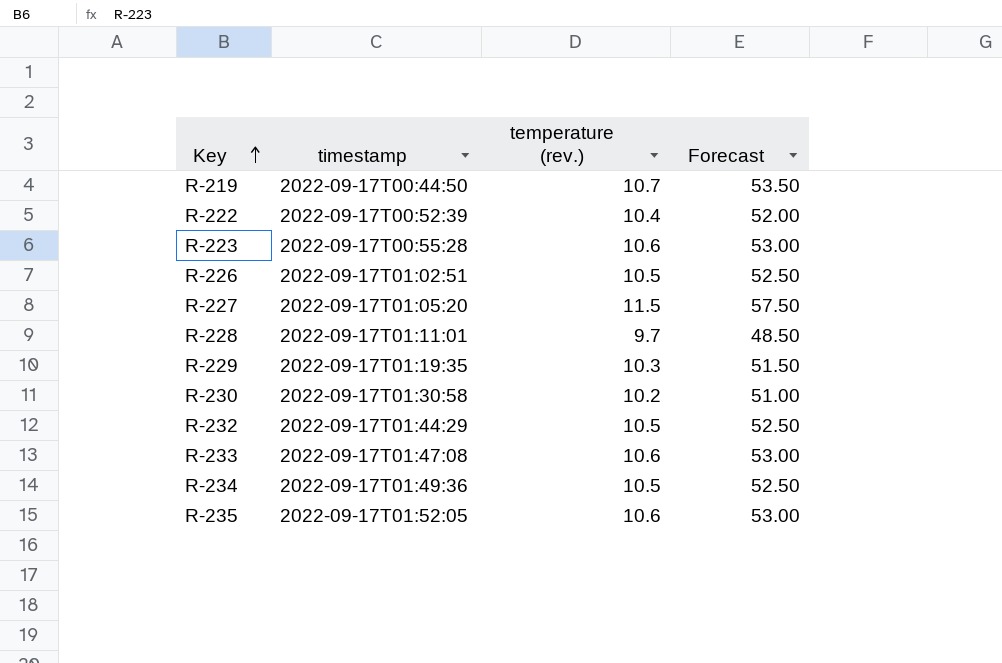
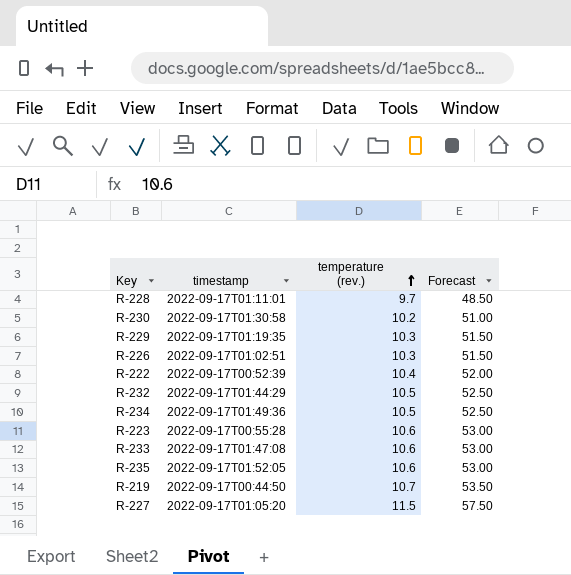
row order: Key ascending -> temperature (rev.) ascending
R-226 | temperature (rev.): 10.5 -> 10.3
R-226 | Forecast: 52.50 -> 51.50

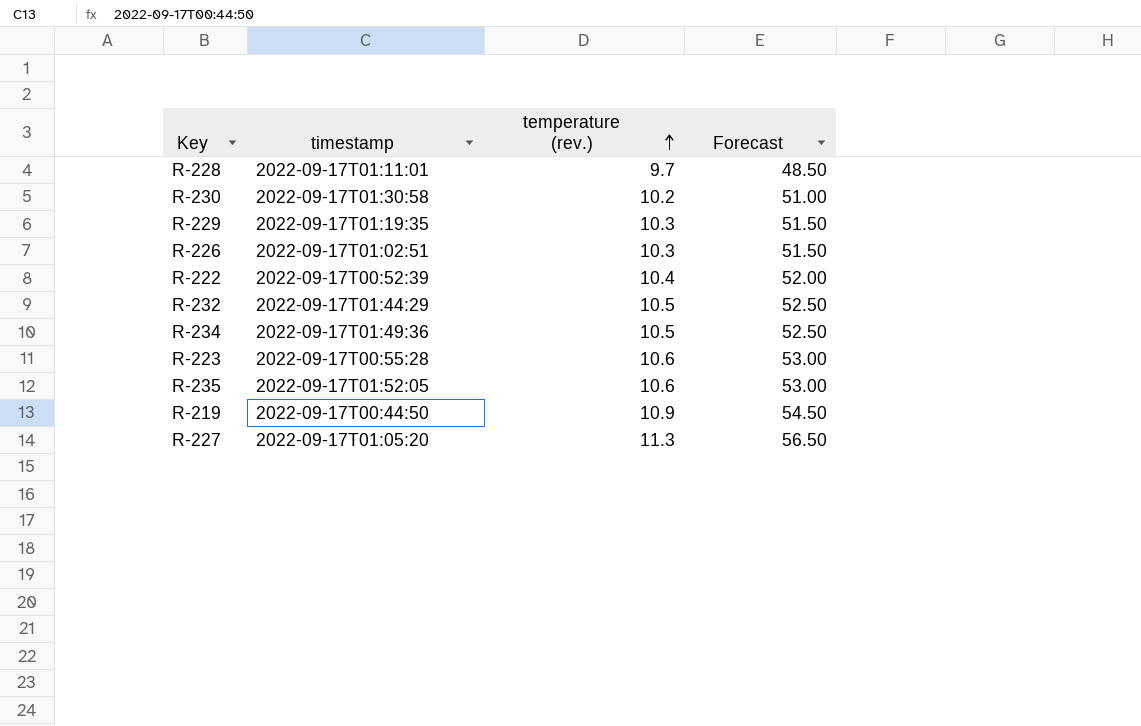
row R-233: 2022-09-17T01:47:08 | 10.6 | 53.00 -> none
R-219 | temperature (rev.): 10.7 -> 10.9
R-219 | Forecast: 53.50 -> 54.50
R-227 | temperature (rev.): 11.5 -> 11.3
R-227 | Forecast: 57.50 -> 56.50

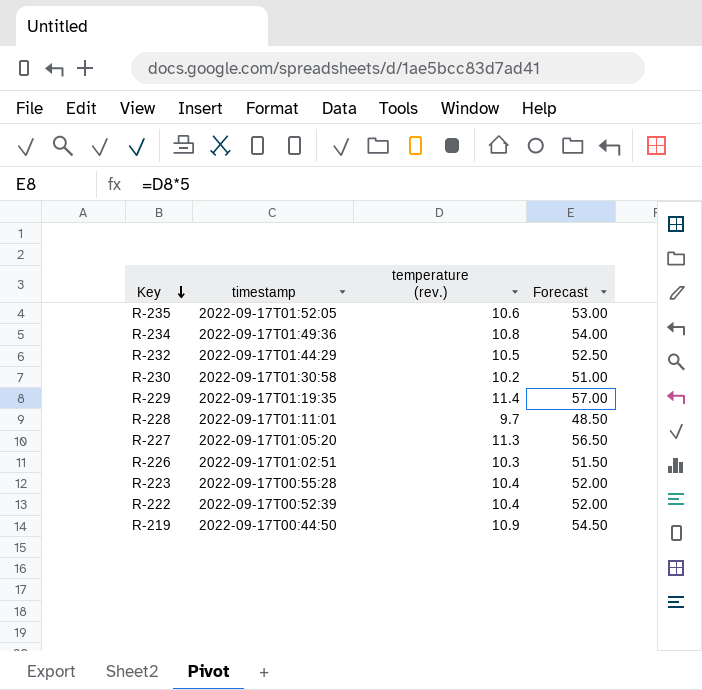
row order: temperature (rev.) ascending -> Key descending
R-234 | temperature (rev.): 10.5 -> 10.8
R-234 | Forecast: 52.50 -> 54.00
R-229 | temperature (rev.): 10.3 -> 11.4
R-229 | Forecast: 51.50 -> 57.00
R-223 | temperature (rev.): 10.6 -> 10.4
R-223 | Forecast: 53.00 -> 52.00

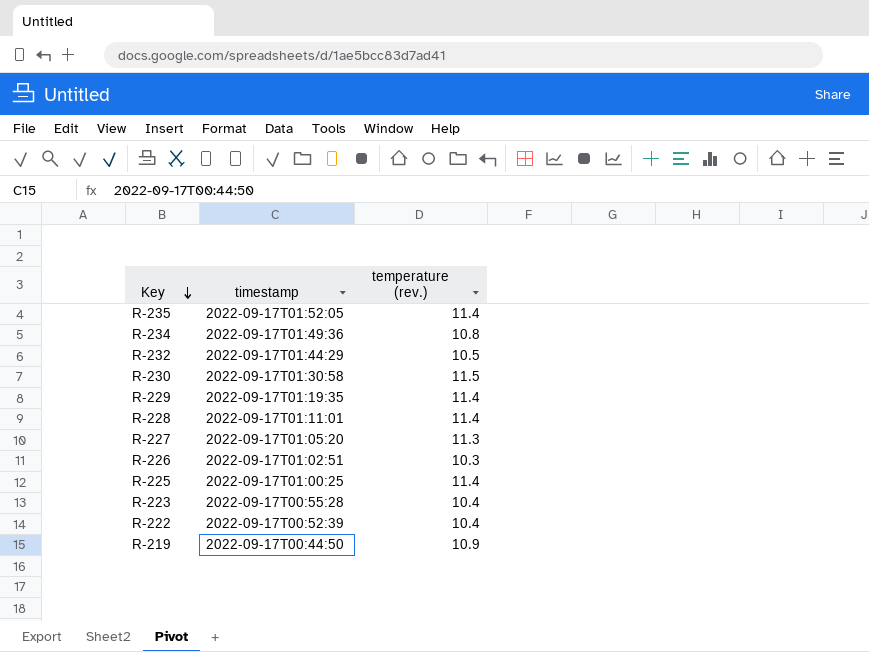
column Forecast | formula: [temperature (rev.)] * 5 -> none
R-235 | temperature (rev.): 10.6 -> 11.4
R-230 | temperature (rev.): 10.2 -> 11.5
R-228 | temperature (rev.): 9.7 -> 11.4
row R-225: none -> 2022-09-17T01:00:25 | 11.4

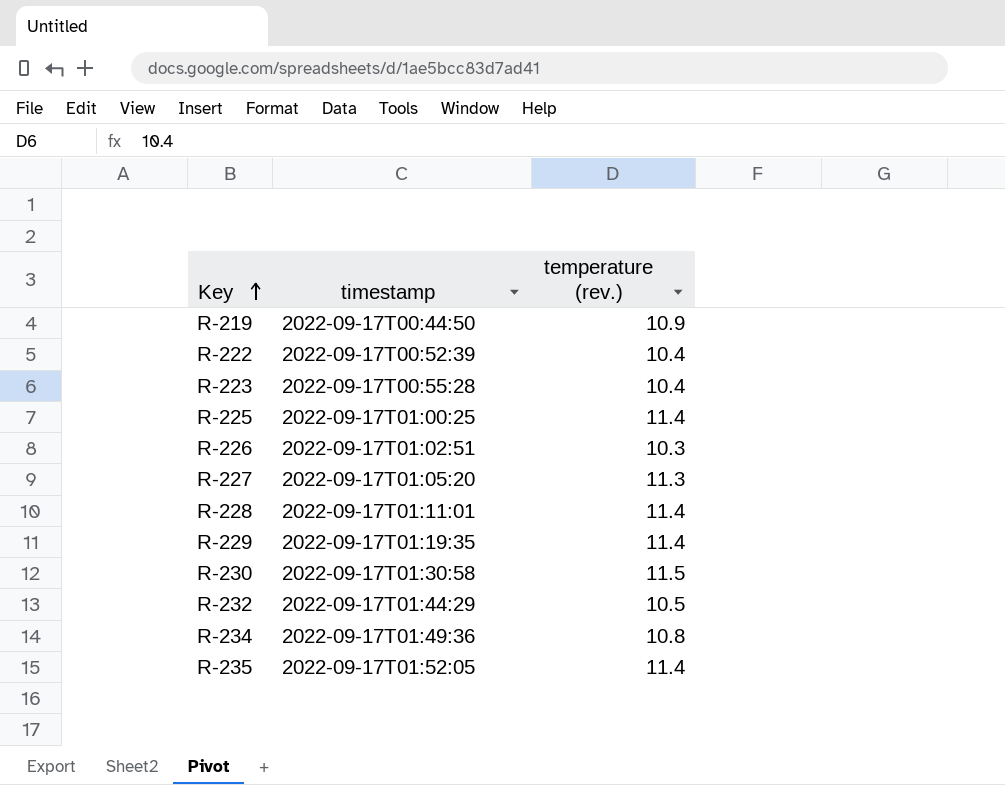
row order: Key descending -> Key ascending

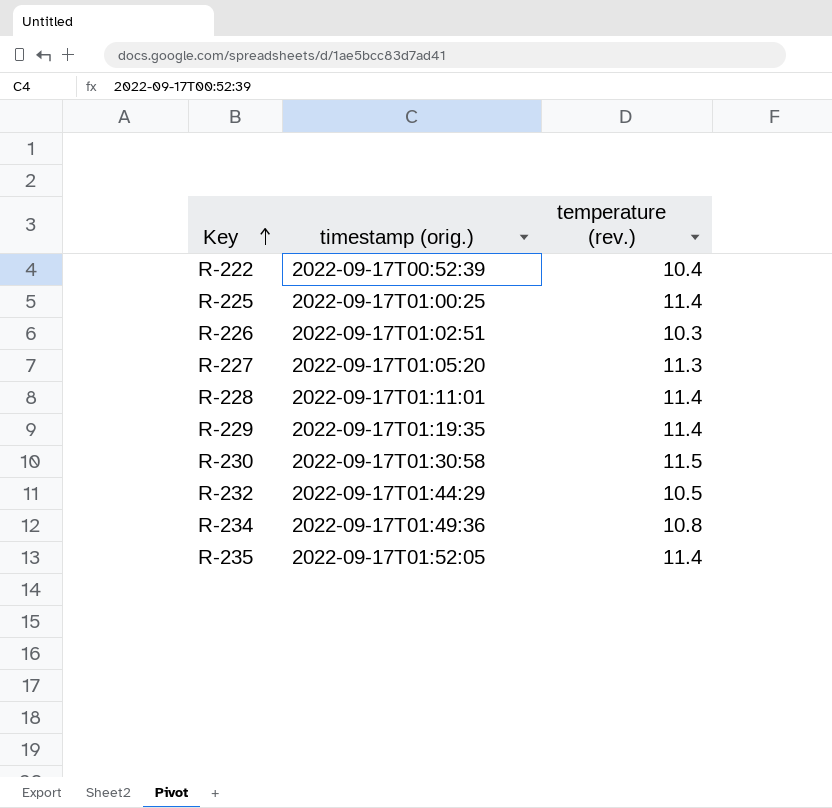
column name: timestamp -> timestamp (orig.)
row R-219: 2022-09-17T00:44:50 | 10.9 -> none
row R-223: 2022-09-17T00:55:28 | 10.4 -> none

